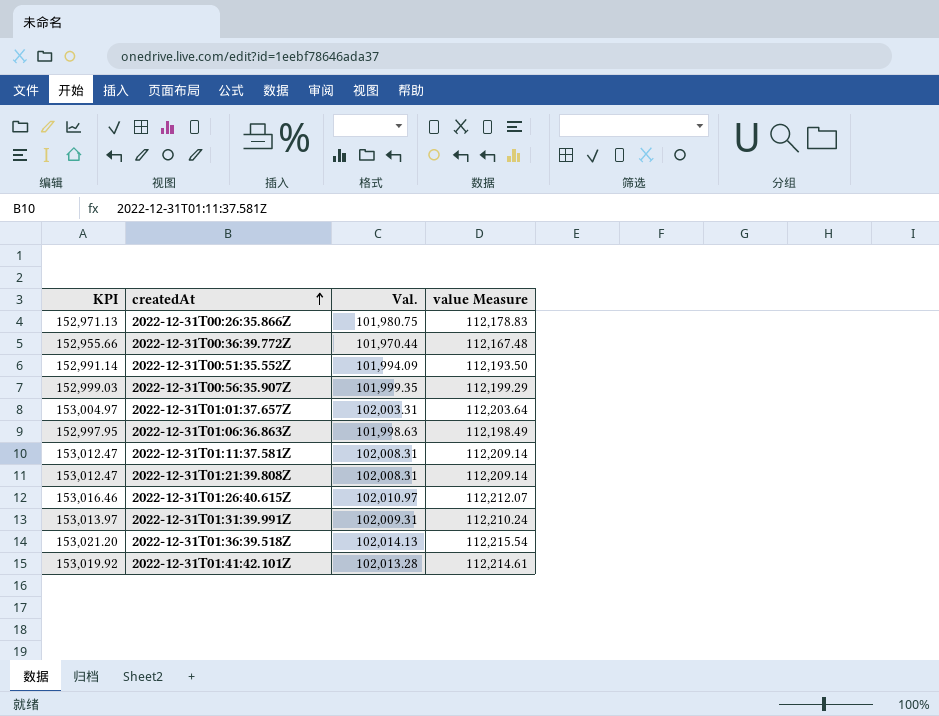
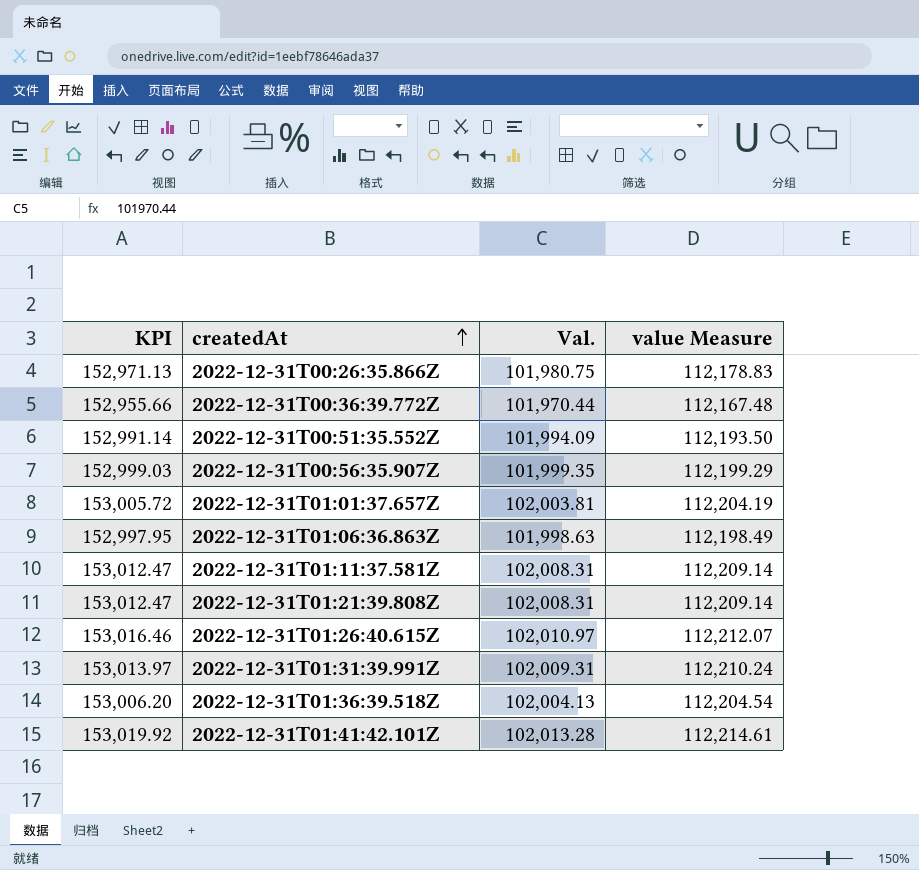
2022-12-31T01:01:37.657Z | KPI: 153,004.97 -> 153,005.72
2022-12-31T01:01:37.657Z | Val.: 102,003.31 -> 102,003.81
2022-12-31T01:01:37.657Z | value Measure: 112,203.64 -> 112,204.19
2022-12-31T01:36:39.518Z | KPI: 153,021.20 -> 153,006.20
2022-12-31T01:36:39.518Z | Val.: 102,014.13 -> 102,004.13
2022-12-31T01:36:39.518Z | value Measure: 112,215.54 -> 112,204.54

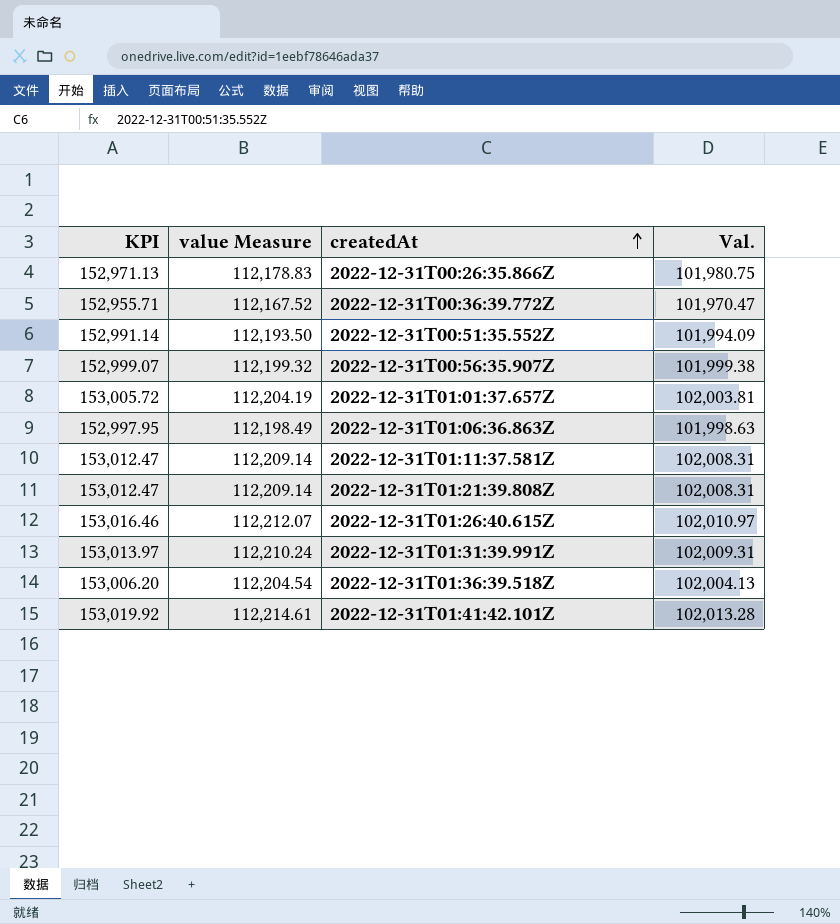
column value Measure | position: 4 -> 2
2022-12-31T00:36:39.772Z | KPI: 152,955.66 -> 152,955.71
2022-12-31T00:36:39.772Z | value Measure: 112,167.48 -> 112,167.52
2022-12-31T00:36:39.772Z | Val.: 101,970.44 -> 101,970.47
2022-12-31T00:56:35.907Z | KPI: 152,999.03 -> 152,999.07
2022-12-31T00:56:35.907Z | value Measure: 112,199.29 -> 112,199.32
2022-12-31T00:56:35.907Z | Val.: 101,999.35 -> 101,999.38

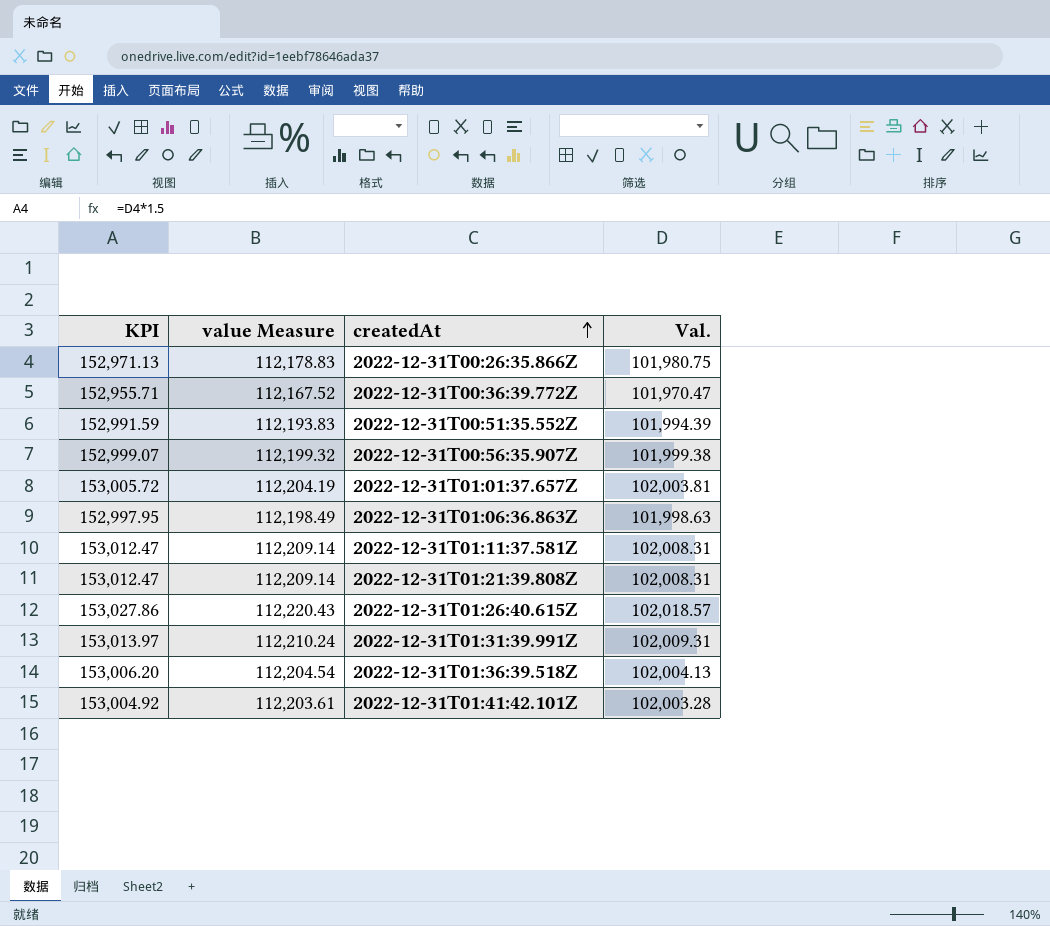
2022-12-31T00:51:35.552Z | KPI: 152,991.14 -> 152,991.59
2022-12-31T00:51:35.552Z | value Measure: 112,193.50 -> 112,193.83
2022-12-31T00:51:35.552Z | Val.: 101,994.09 -> 101,994.39
2022-12-31T01:26:40.615Z | KPI: 153,016.46 -> 153,027.86
2022-12-31T01:26:40.615Z | value Measure: 112,212.07 -> 112,220.43
2022-12-31T01:26:40.615Z | Val.: 102,010.97 -> 102,018.57
2022-12-31T01:41:42.101Z | KPI: 153,019.92 -> 153,004.92
2022-12-31T01:41:42.101Z | value Measure: 112,214.61 -> 112,203.61
2022-12-31T01:41:42.101Z | Val.: 102,013.28 -> 102,003.28

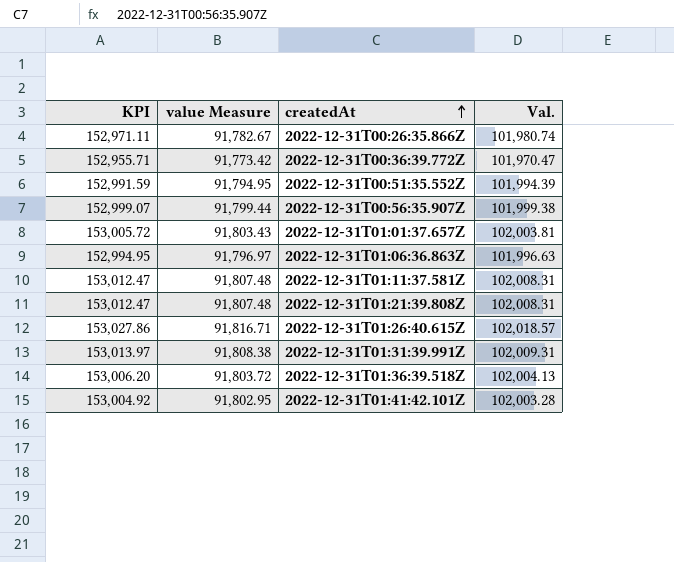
column value Measure | formula: [Val.] * 1.1 -> [Val.] * 0.9
2022-12-31T00:26:35.866Z | KPI: 152,971.13 -> 152,971.11
2022-12-31T00:26:35.866Z | Val.: 101,980.75 -> 101,980.74
2022-12-31T01:06:36.863Z | KPI: 152,997.95 -> 152,994.95
2022-12-31T01:06:36.863Z | Val.: 101,998.63 -> 101,996.63

